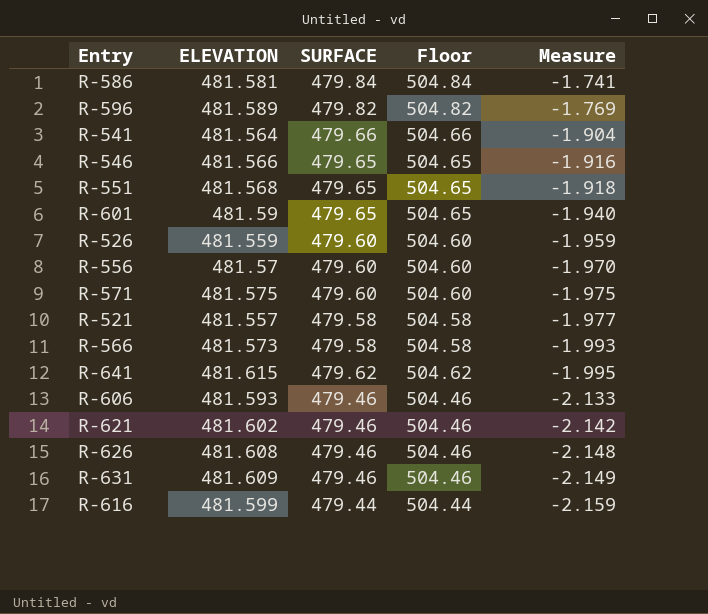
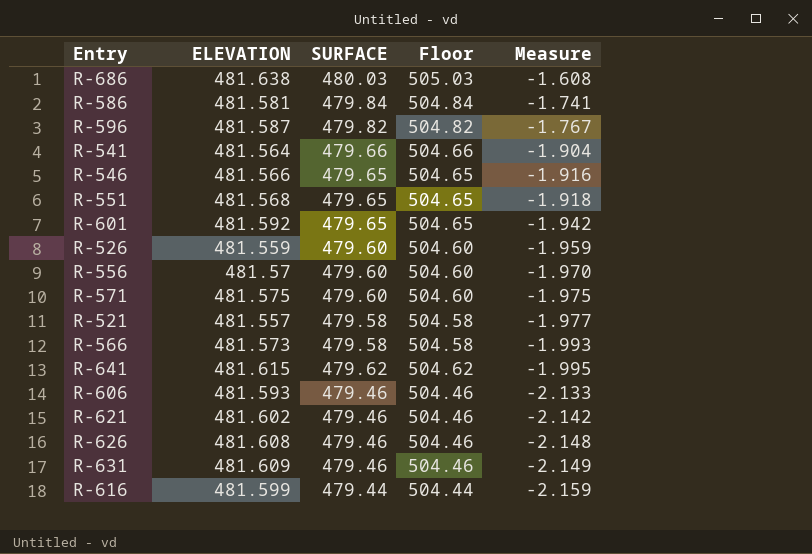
row R-686: none -> 481.638 | 480.03 | 505.03 | -1.608
R-596 | ELEVATION: 481.589 -> 481.587
R-596 | Measure: -1.769 -> -1.767
R-601 | ELEVATION: 481.59 -> 481.592
R-601 | Measure: -1.940 -> -1.942

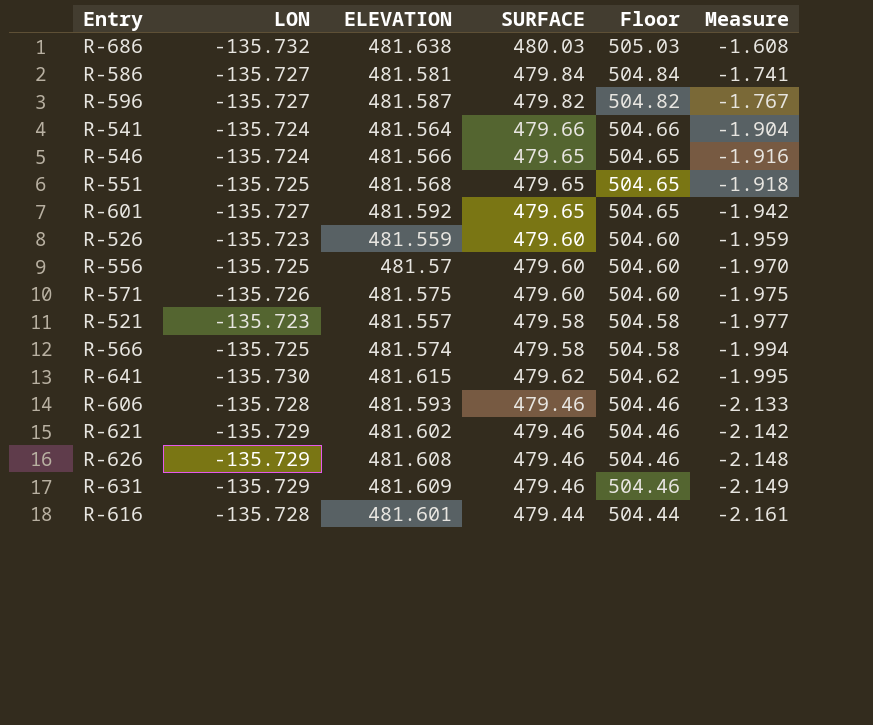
column LON | position: none -> 2
R-566 | ELEVATION: 481.573 -> 481.574
R-566 | Measure: -1.993 -> -1.994
R-616 | ELEVATION: 481.599 -> 481.601
R-616 | Measure: -2.159 -> -2.161

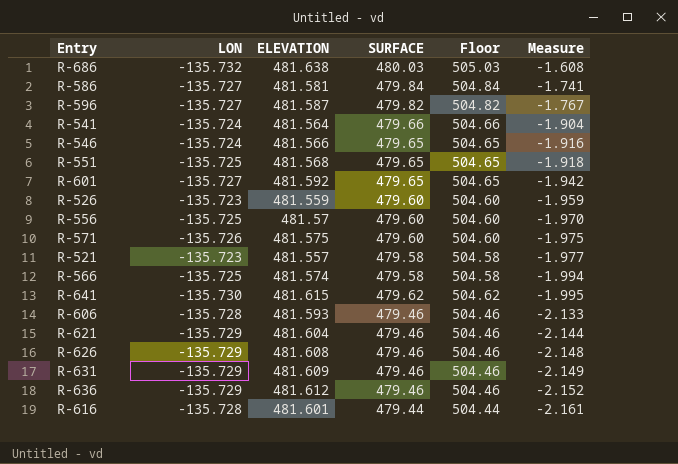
R-621 | ELEVATION: 481.602 -> 481.604
R-621 | Measure: -2.142 -> -2.144
row R-636: none -> -135.729 | 481.612 | 479.46 | 504.46 | -2.152

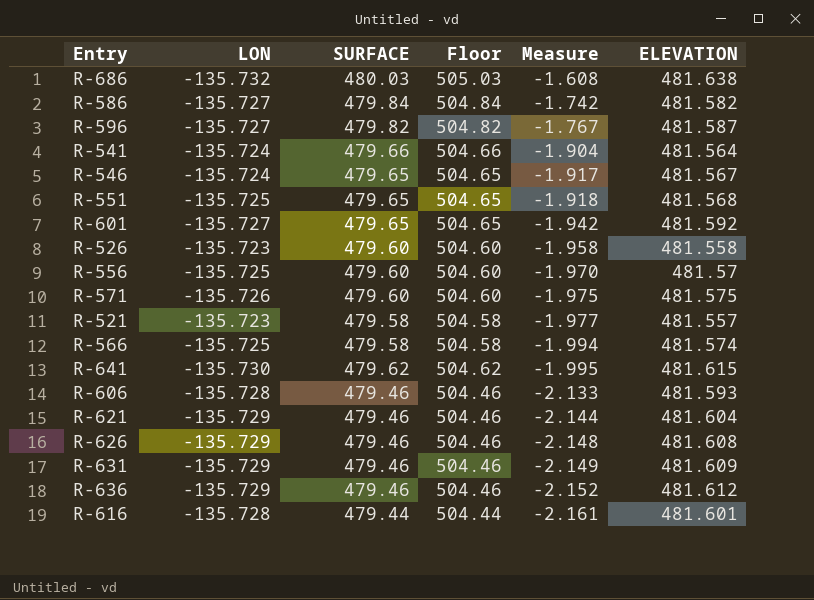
column ELEVATION | position: 3 -> 6
R-586 | Measure: -1.741 -> -1.742
R-586 | ELEVATION: 481.581 -> 481.582
R-546 | Measure: -1.916 -> -1.917
R-546 | ELEVATION: 481.566 -> 481.567
R-526 | Measure: -1.959 -> -1.958
R-526 | ELEVATION: 481.559 -> 481.558

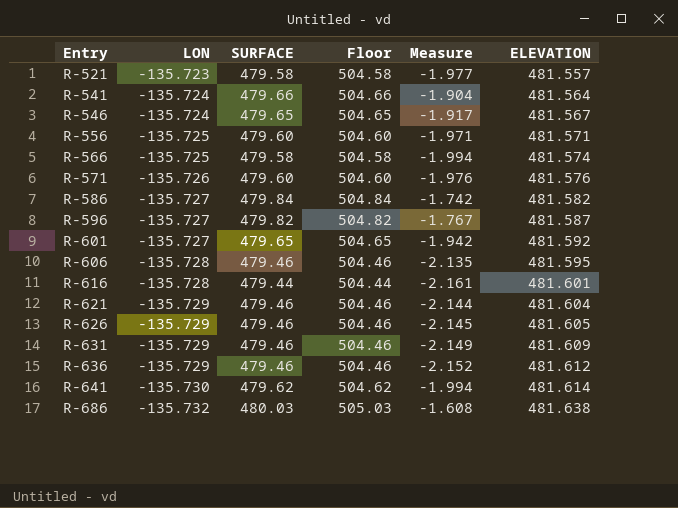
row order: Measure descending -> Entry ascending
row R-551: -135.725 | 479.65 | 504.65 | -1.918 | 481.568 -> none
row R-526: -135.723 | 479.60 | 504.60 | -1.958 | 481.558 -> none
R-556 | Measure: -1.970 -> -1.971
R-556 | ELEVATION: 481.57 -> 481.571
R-571 | Measure: -1.975 -> -1.976
R-571 | ELEVATION: 481.575 -> 481.576
R-606 | Measure: -2.133 -> -2.135
R-606 | ELEVATION: 481.593 -> 481.595
R-626 | Measure: -2.148 -> -2.145
R-626 | ELEVATION: 481.608 -> 481.605
R-641 | Measure: -1.995 -> -1.994
R-641 | ELEVATION: 481.615 -> 481.614

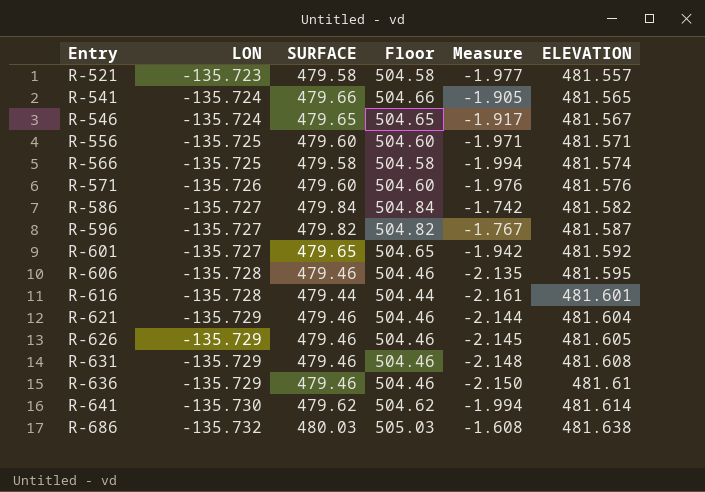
R-541 | Measure: -1.904 -> -1.905
R-541 | ELEVATION: 481.564 -> 481.565
R-631 | Measure: -2.149 -> -2.148
R-631 | ELEVATION: 481.609 -> 481.608
R-636 | Measure: -2.152 -> -2.150
R-636 | ELEVATION: 481.612 -> 481.61

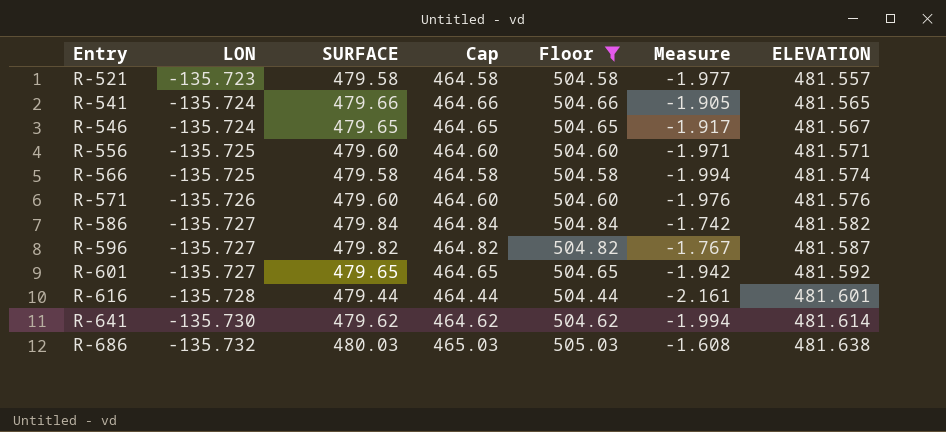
filter: none -> Floor != 504.46
column Cap | formula: none -> [SURFACE] - 15

